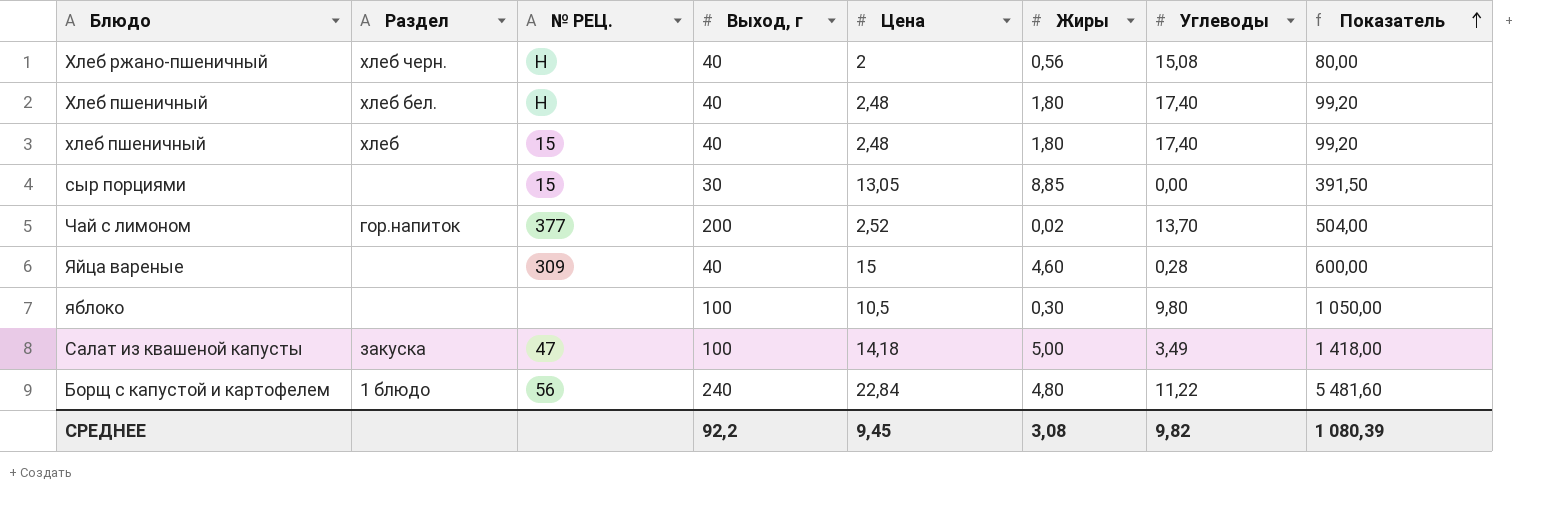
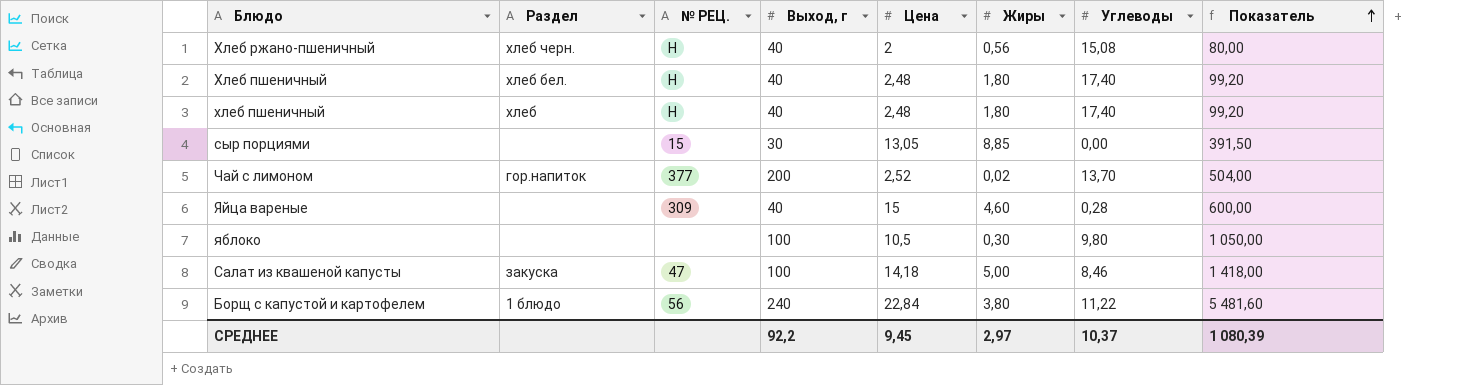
хлеб пшеничный | № РЕЦ.: 15 -> Н
Салат из квашеной капусты | Углеводы: 3,49 -> 8,46
Борщ с капустой и картофелем | Жиры: 4,80 -> 3,80
СРЕДНЕЕ | Жиры: 3,08 -> 2,97
СРЕДНЕЕ | Углеводы: 9,82 -> 10,37

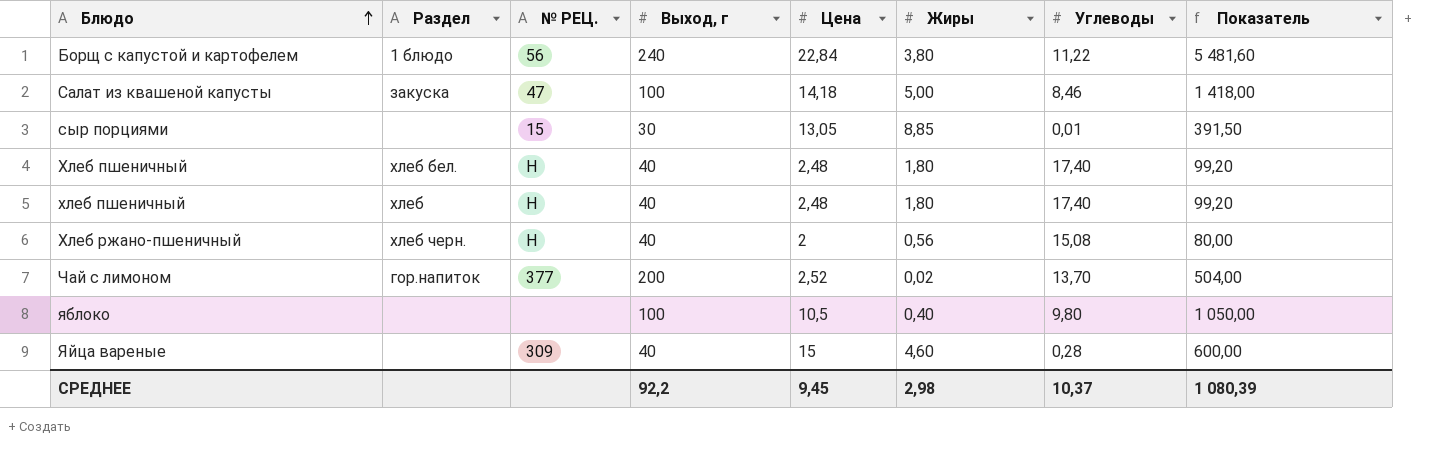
row order: Показатель ascending -> Блюдо ascending
сыр порциями | Углеводы: 0,00 -> 0,01
яблоко | Жиры: 0,30 -> 0,40
СРЕДНЕЕ | Жиры: 2,97 -> 2,98

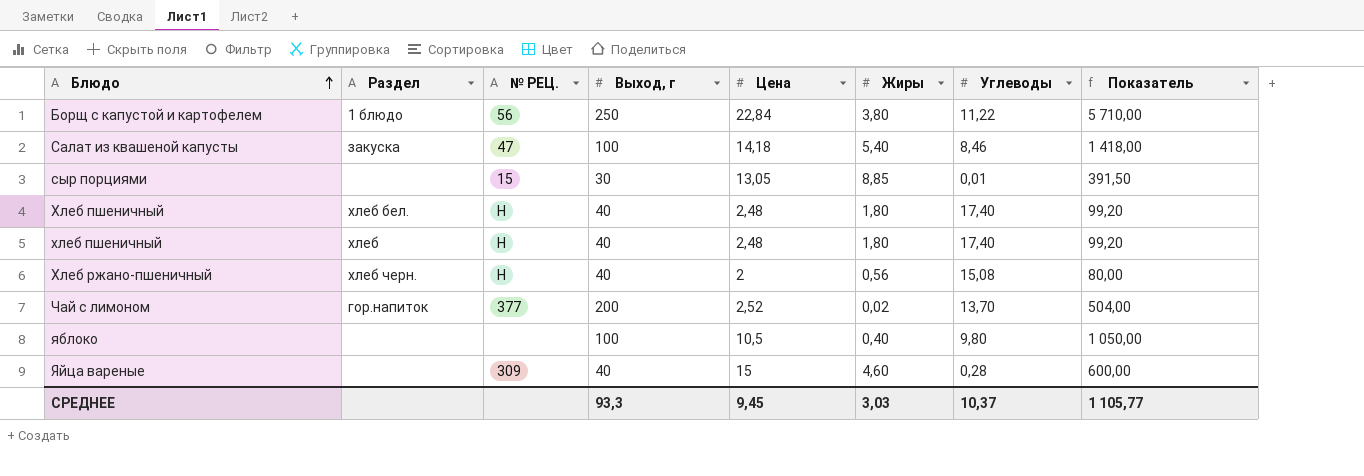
Борщ с капустой и картофелем | Выход, г: 240 -> 250
Борщ с капустой и картофелем | Показатель: 5 481,60 -> 5 710,00
Салат из квашеной капусты | Жиры: 5,00 -> 5,40
СРЕДНЕЕ | Выход, г: 92,2 -> 93,3
СРЕДНЕЕ | Жиры: 2,98 -> 3,03
СРЕДНЕЕ | Показатель: 1 080,39 -> 1 105,77

